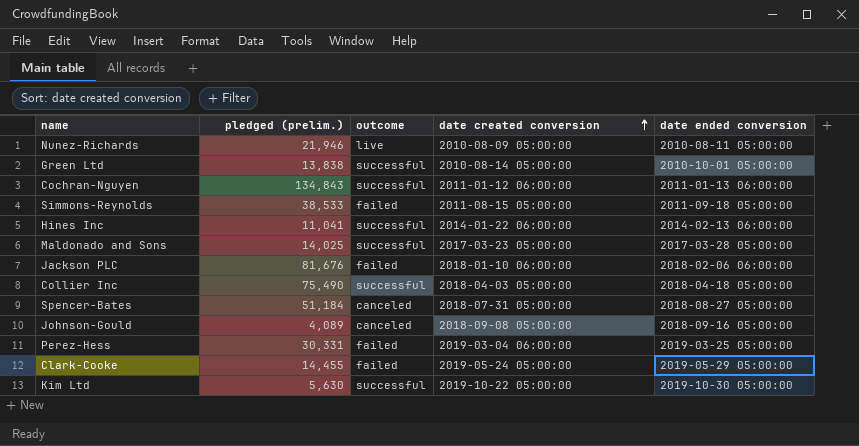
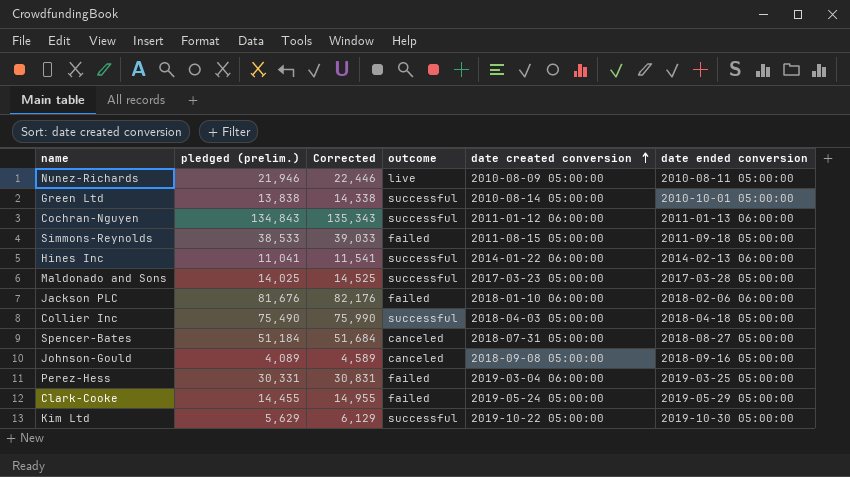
column Corrected | formula: none -> [pledged (prelim.)] + 500
Kim Ltd | pledged (prelim.): 5,630 -> 5,629

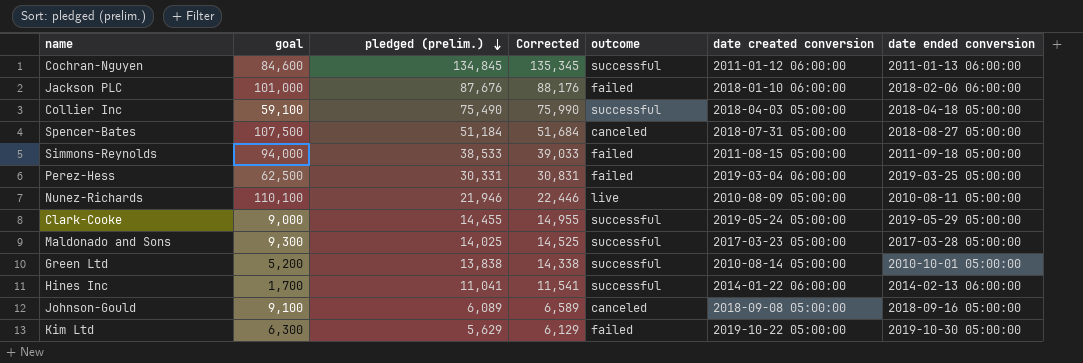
row order: date created conversion ascending -> pledged (prelim.) descending
column goal | position: none -> 2
Cochran-Nguyen | pledged (prelim.): 134,843 -> 134,845
Cochran-Nguyen | Corrected: 135,343 -> 135,345
Jackson PLC | pledged (prelim.): 81,676 -> 87,676
Jackson PLC | Corrected: 82,176 -> 88,176
Clark-Cooke | outcome: failed -> successful
Johnson-Gould | pledged (prelim.): 4,089 -> 6,089
Johnson-Gould | Corrected: 4,589 -> 6,589
Kim Ltd | outcome: successful -> failed

